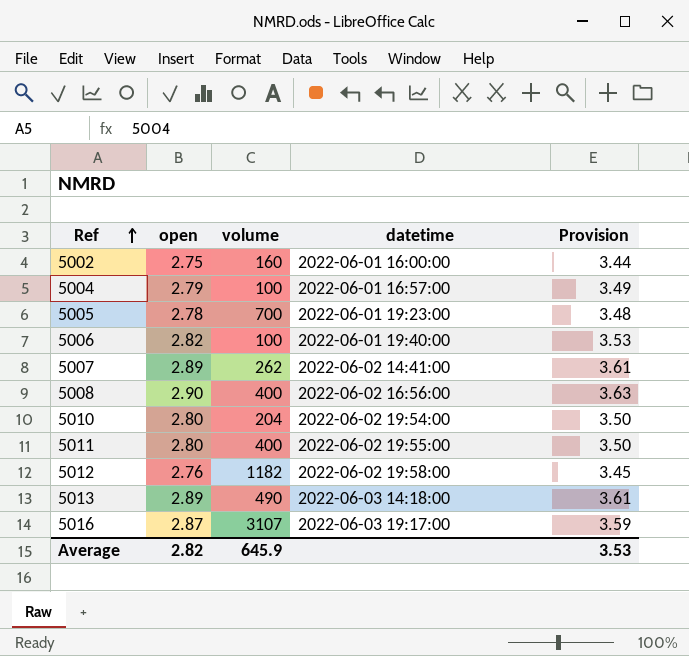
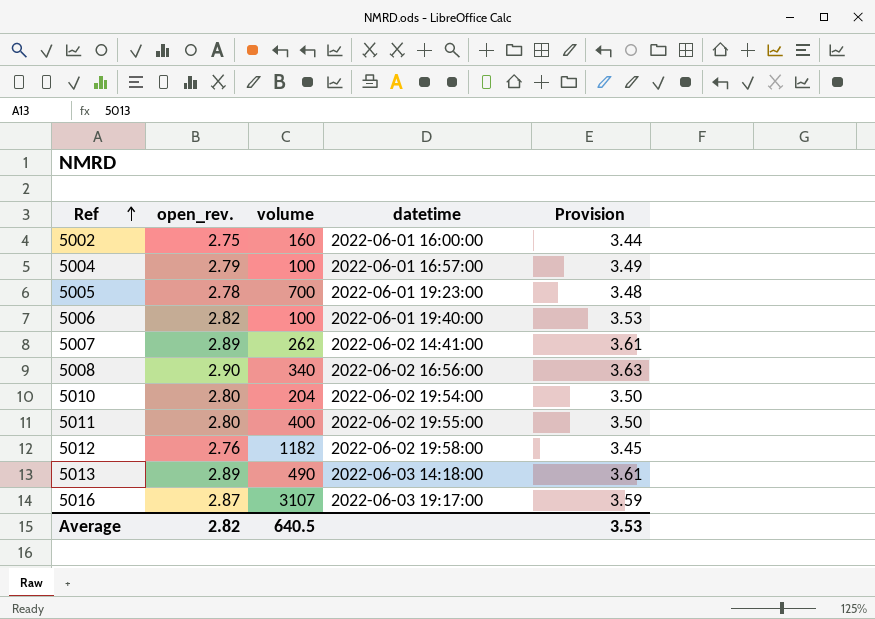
column name: open -> open_rev.
5008 | volume: 400 -> 340
Average | volume: 645.9 -> 640.5

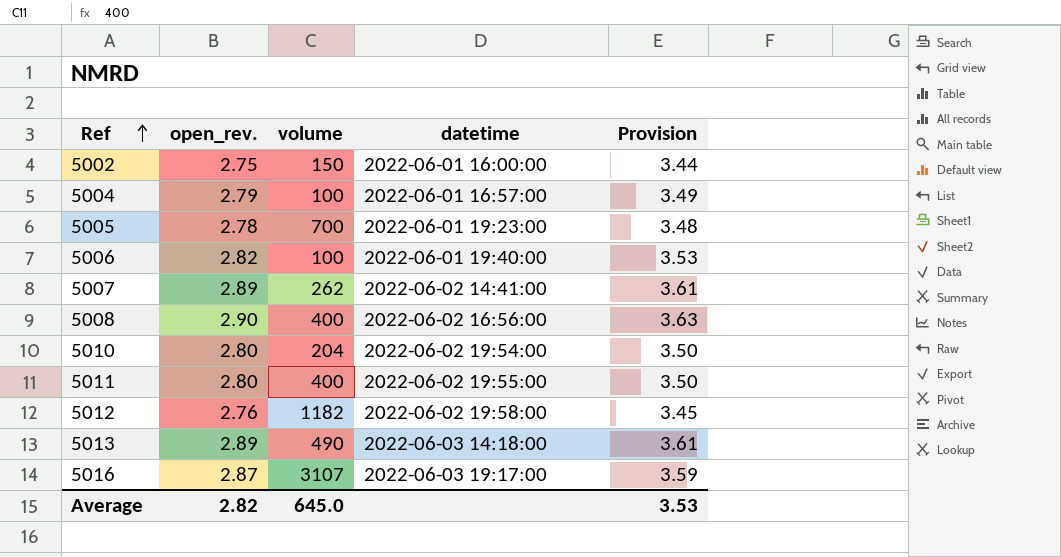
5002 | volume: 160 -> 150
5008 | volume: 340 -> 400
Average | volume: 640.5 -> 645.0

